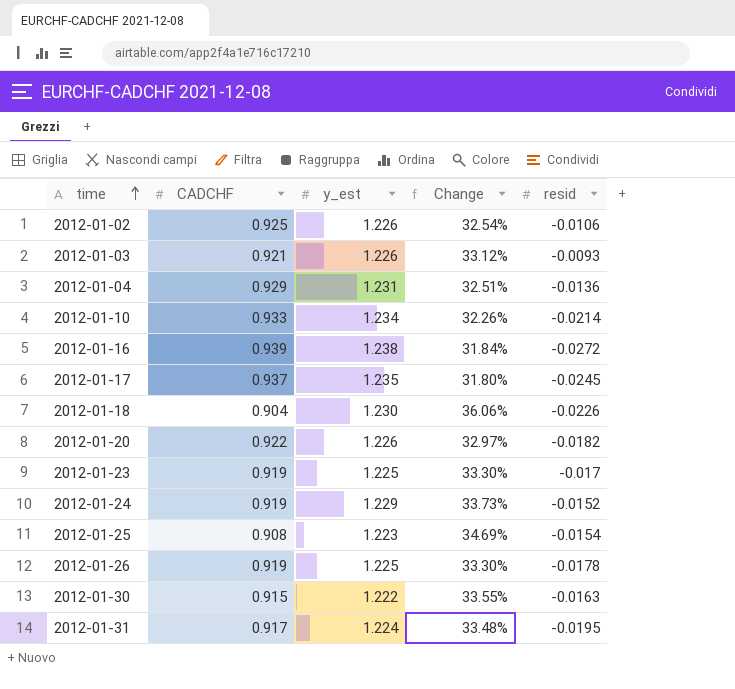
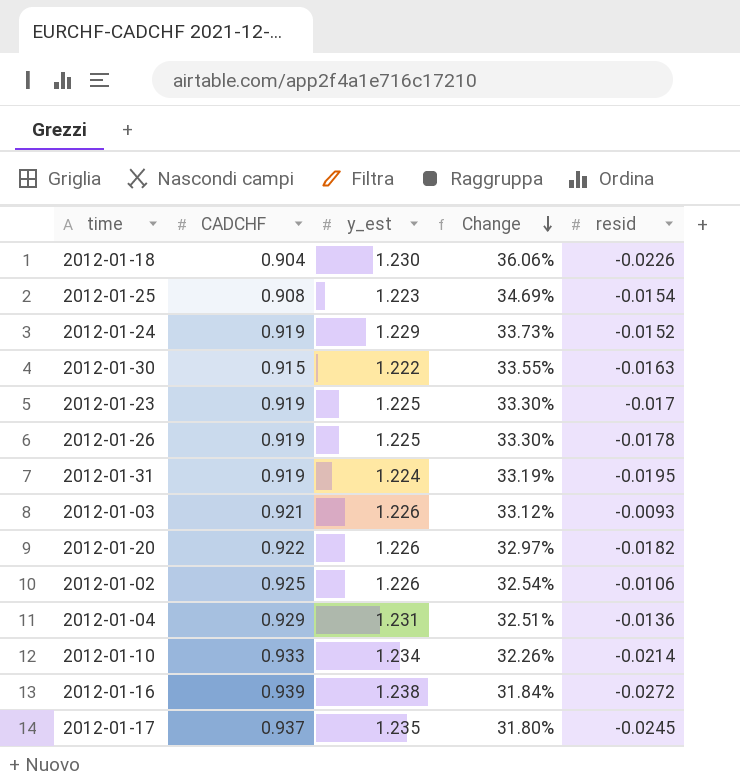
row order: time ascending -> Change descending
2012-01-31 | CADCHF: 0.917 -> 0.919
2012-01-31 | Change: 33.48% -> 33.19%

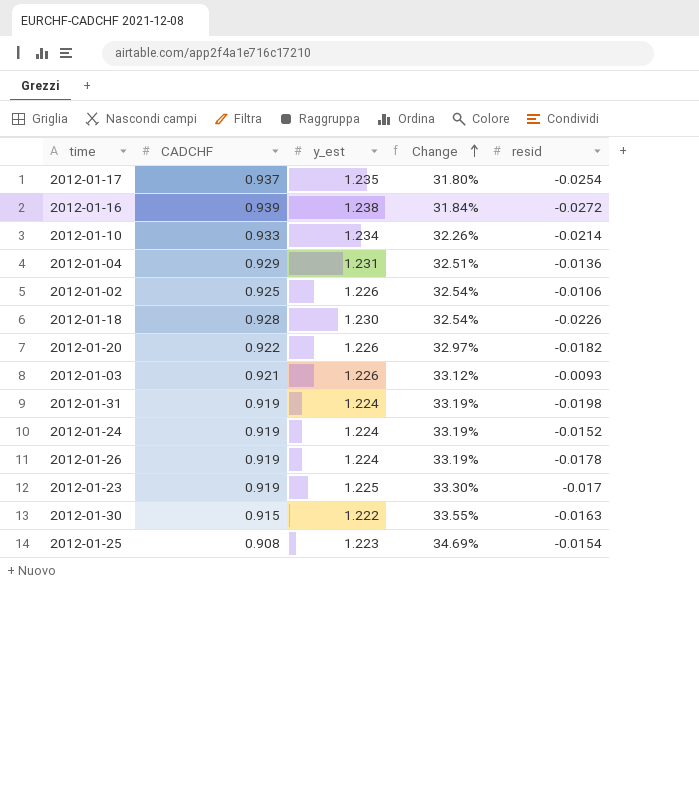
row order: Change descending -> Change ascending
2012-01-17 | resid: -0.0245 -> -0.0254
2012-01-18 | CADCHF: 0.904 -> 0.928
2012-01-18 | Change: 36.06% -> 32.54%
2012-01-31 | resid: -0.0195 -> -0.0198
2012-01-24 | y_est: 1.229 -> 1.224
2012-01-24 | Change: 33.73% -> 33.19%
2012-01-26 | y_est: 1.225 -> 1.224
2012-01-26 | Change: 33.30% -> 33.19%

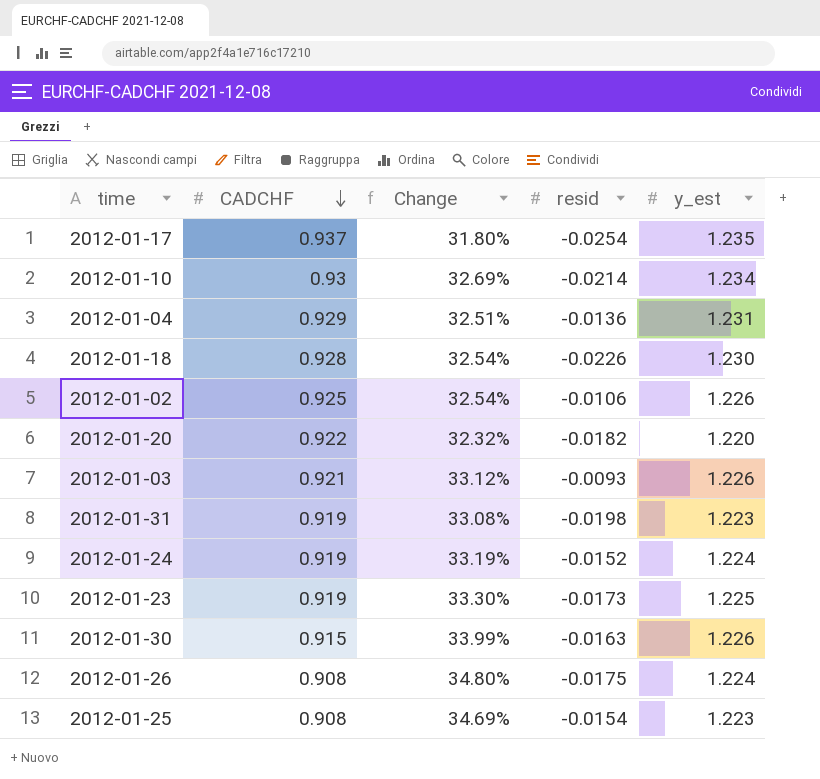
row order: Change ascending -> CADCHF descending
column y_est | position: 3 -> 5
row 2012-01-16: 0.939 | 1.238 | 31.84% | -0.0272 -> none
2012-01-10 | CADCHF: 0.933 -> 0.93
2012-01-10 | Change: 32.26% -> 32.69%
2012-01-20 | Change: 32.97% -> 32.32%
2012-01-20 | y_est: 1.226 -> 1.220
2012-01-31 | Change: 33.19% -> 33.08%
2012-01-31 | y_est: 1.224 -> 1.223
2012-01-23 | resid: -0.017 -> -0.0173
2012-01-30 | Change: 33.55% -> 33.99%
2012-01-30 | y_est: 1.222 -> 1.226
2012-01-26 | CADCHF: 0.919 -> 0.908
2012-01-26 | Change: 33.19% -> 34.80%
2012-01-26 | resid: -0.0178 -> -0.0175

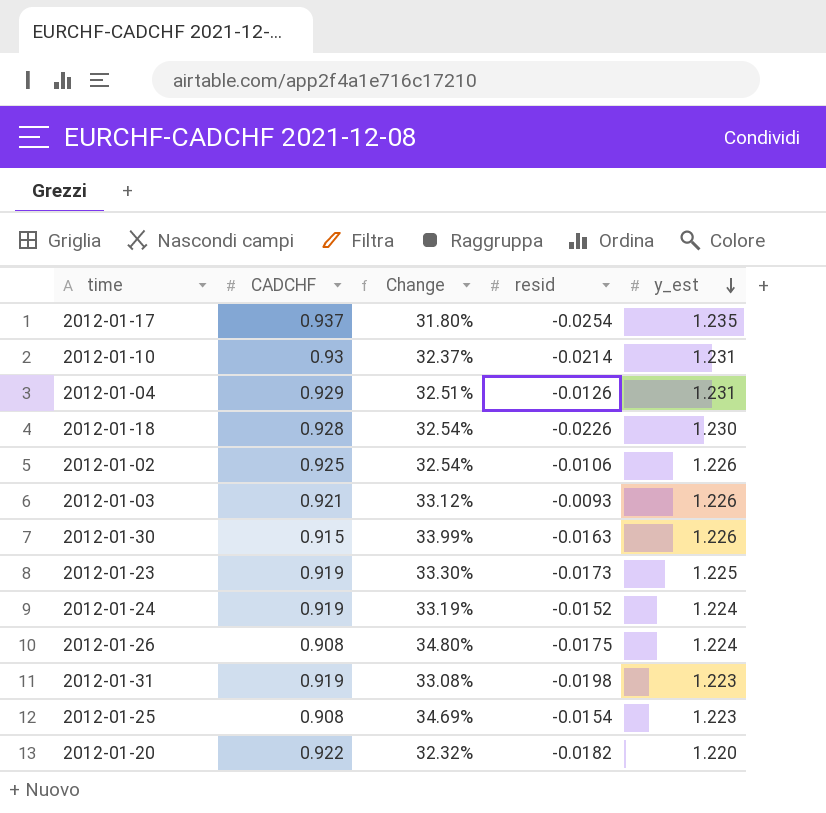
row order: CADCHF descending -> y_est descending
2012-01-10 | Change: 32.69% -> 32.37%
2012-01-10 | y_est: 1.234 -> 1.231
2012-01-04 | resid: -0.0136 -> -0.0126

